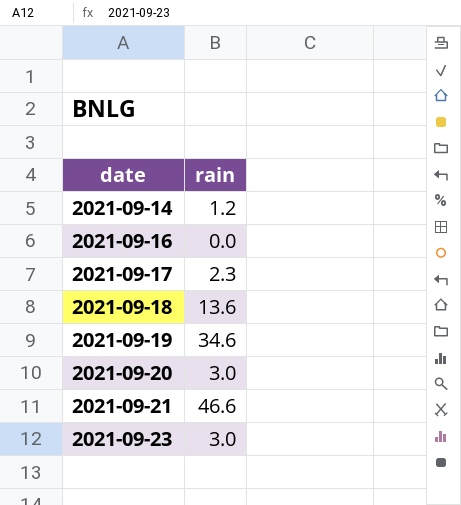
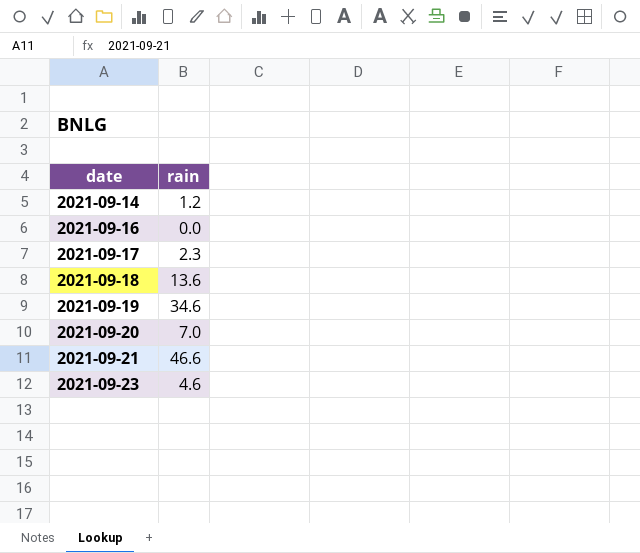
2021-09-20 | rain: 3.0 -> 7.0
2021-09-23 | rain: 3.0 -> 4.6

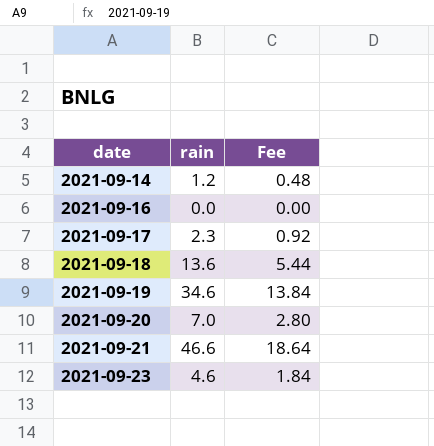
column Fee | formula: none -> [rain] * 0.4

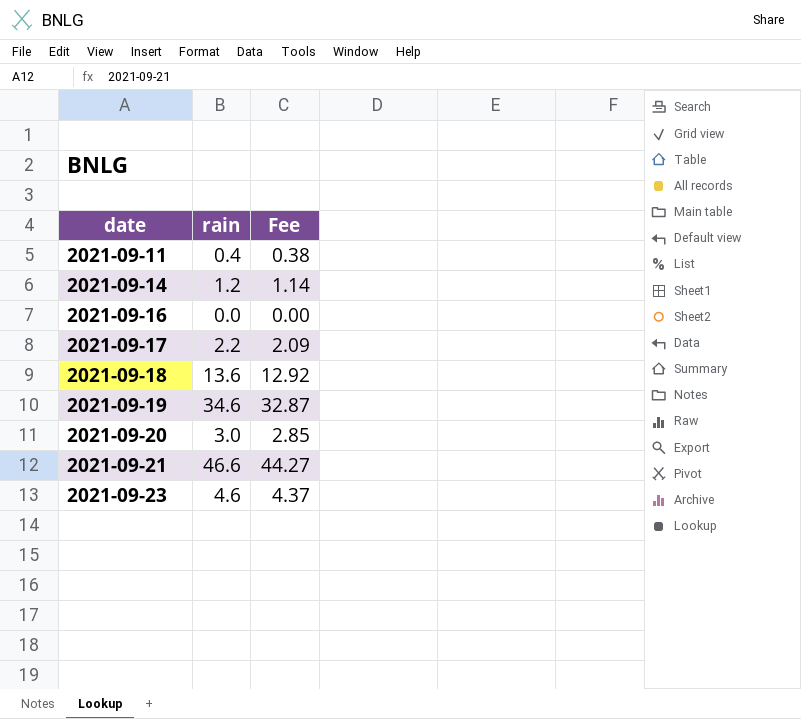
column Fee | formula: [rain] * 0.4 -> [rain] * 0.95
row 2021-09-11: none -> 0.4 | 0.38
2021-09-17 | rain: 2.3 -> 2.2
2021-09-20 | rain: 7.0 -> 3.0

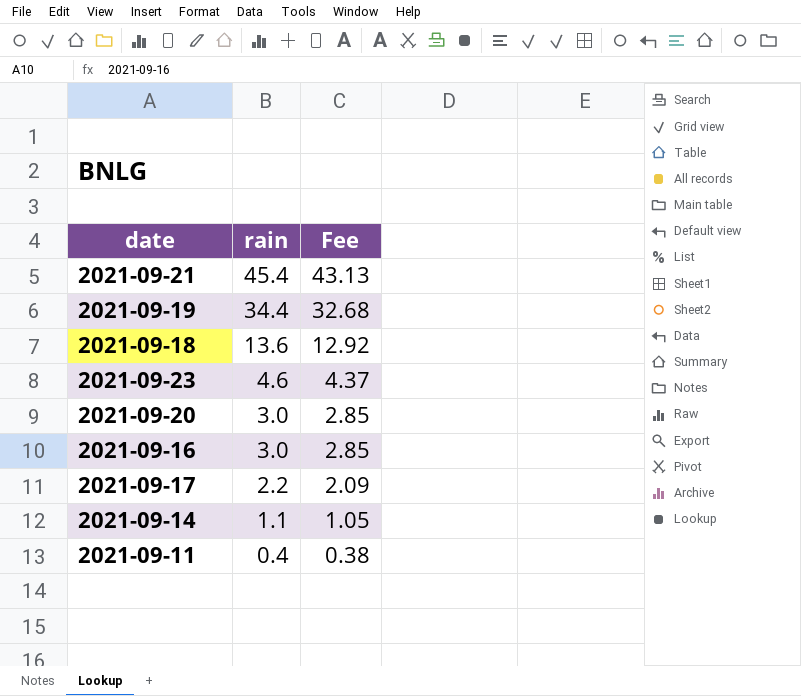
row order: date ascending -> rain descending
2021-09-21 | rain: 46.6 -> 45.4
2021-09-21 | Fee: 44.27 -> 43.13
2021-09-19 | rain: 34.6 -> 34.4
2021-09-19 | Fee: 32.87 -> 32.68
2021-09-16 | rain: 0.0 -> 3.0
2021-09-16 | Fee: 0.00 -> 2.85
2021-09-14 | rain: 1.2 -> 1.1
2021-09-14 | Fee: 1.14 -> 1.05

